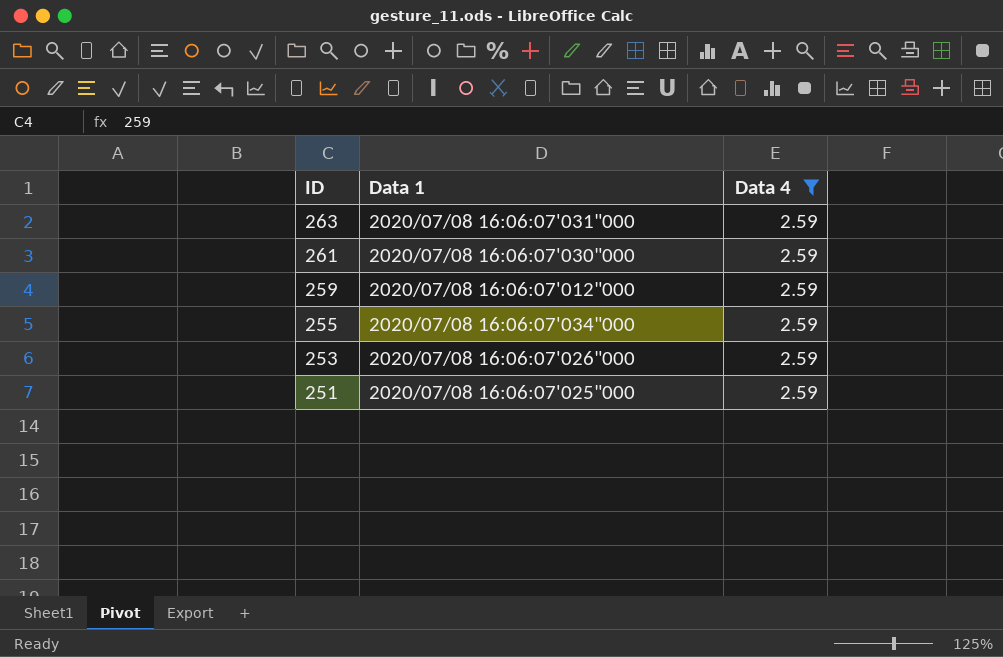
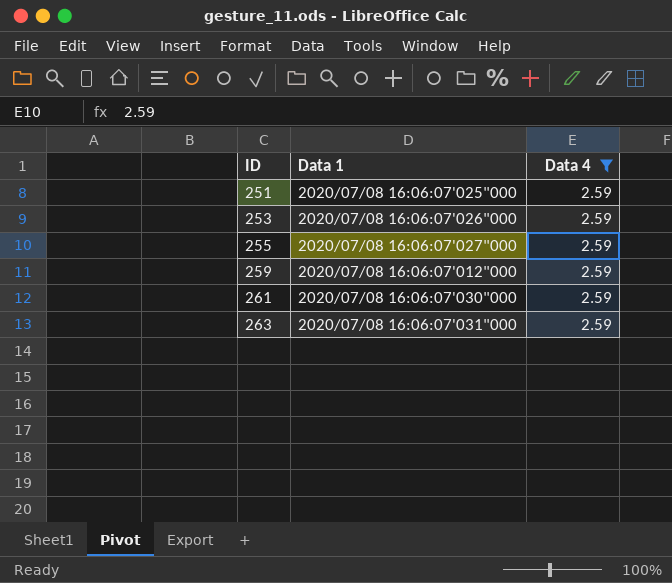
row order: ID descending -> ID ascending
255 | Data 1: 2020/07/08 16:06:07'034"000 -> 2020/07/08 16:06:07'027"000

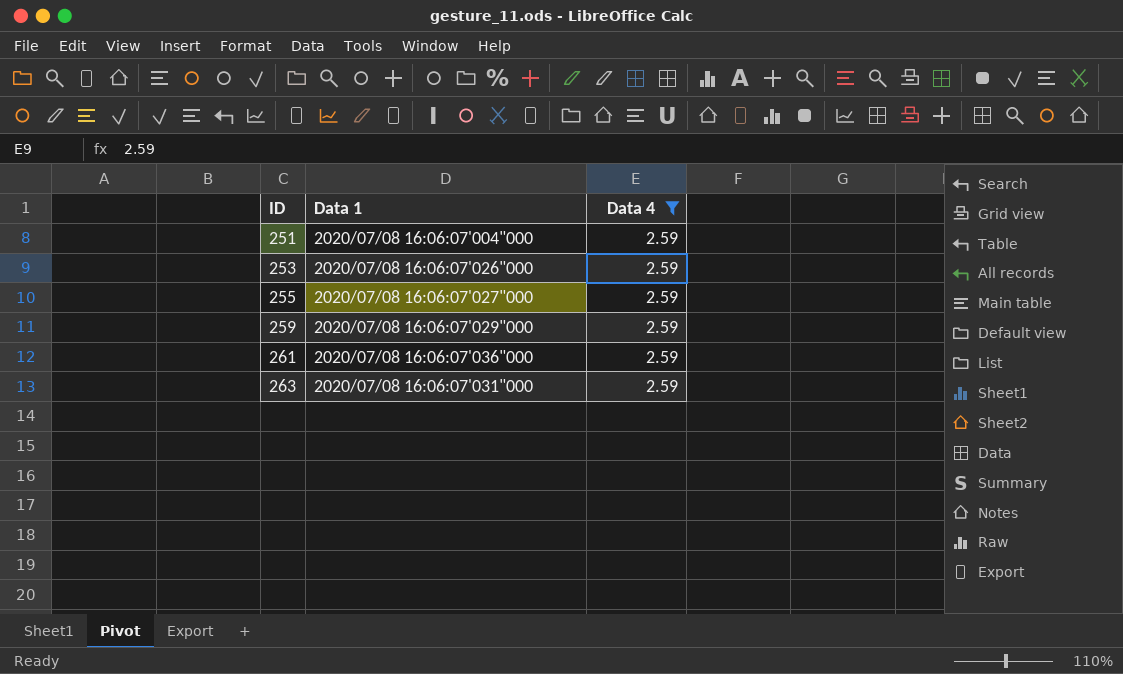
251 | Data 1: 2020/07/08 16:06:07'025"000 -> 2020/07/08 16:06:07'004"000
259 | Data 1: 2020/07/08 16:06:07'012"000 -> 2020/07/08 16:06:07'029"000
261 | Data 1: 2020/07/08 16:06:07'030"000 -> 2020/07/08 16:06:07'036"000

